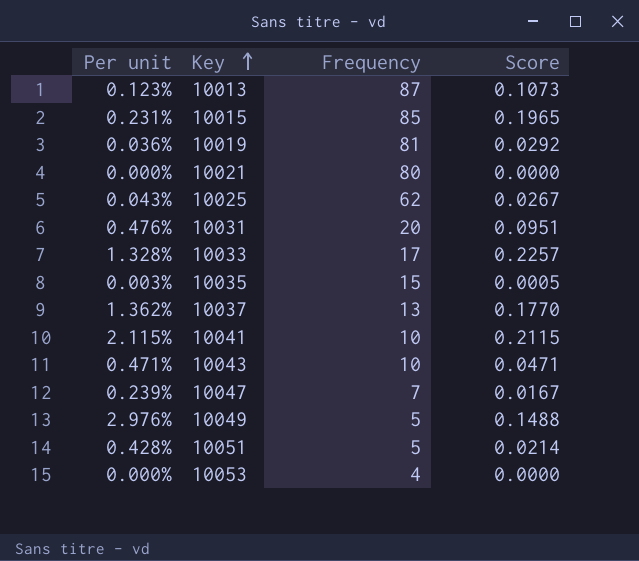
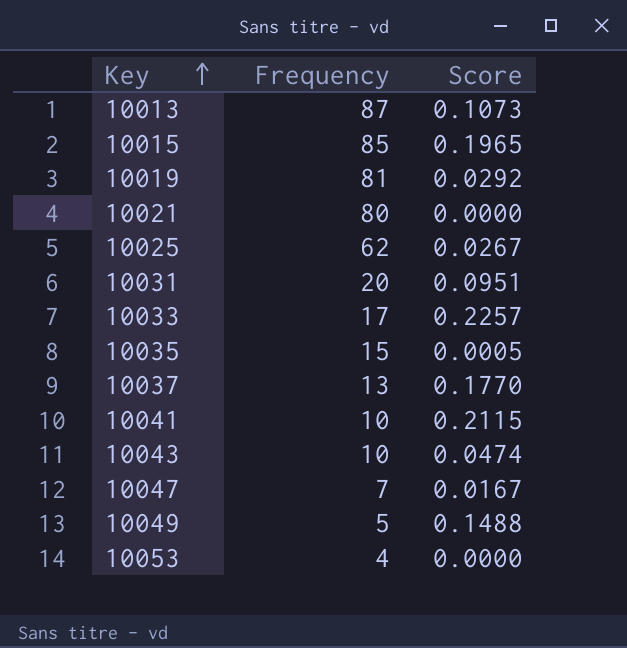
column Per unit | formula: [Score] / [Frequency] -> none
row 10051: 0.428% | 5 | 0.0214 -> none
10043 | Score: 0.0471 -> 0.0474

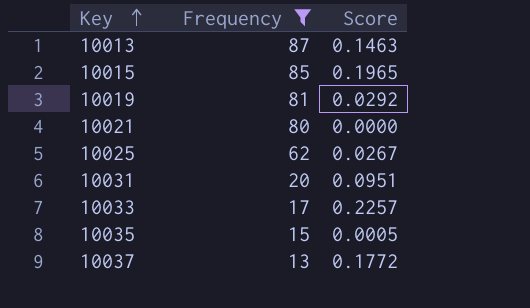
filter: none -> Frequency >= 13
10013 | Score: 0.1073 -> 0.1463
10037 | Score: 0.1770 -> 0.1772

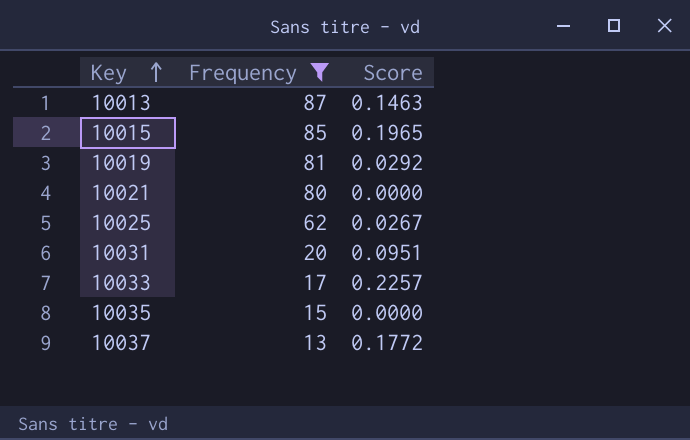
10035 | Score: 0.0005 -> 0.0000

